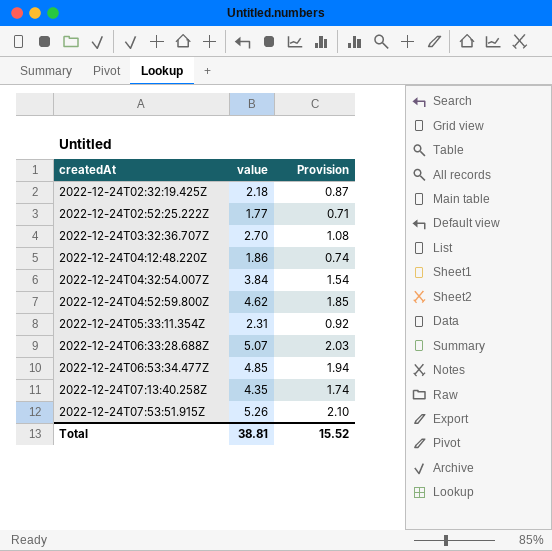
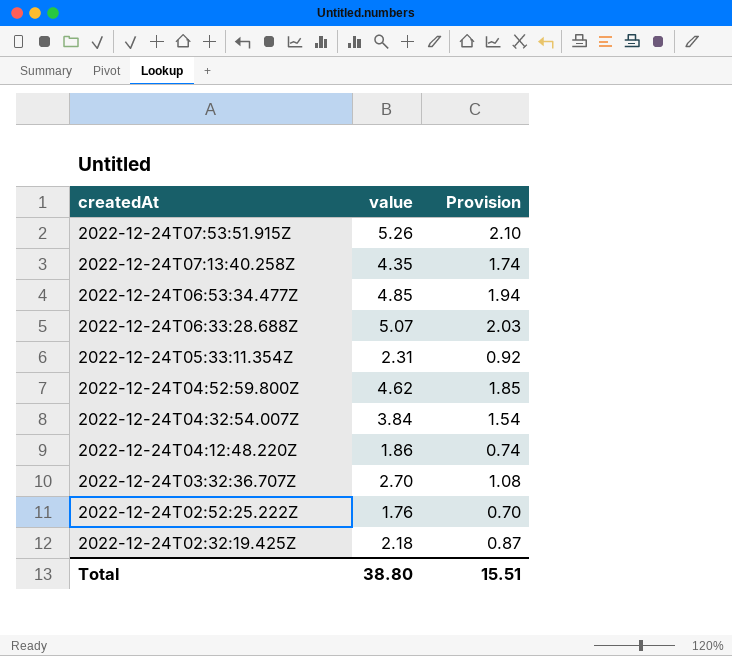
row order: createdAt ascending -> createdAt descending
2022-12-24T02:52:25.222Z | value: 1.77 -> 1.76
2022-12-24T02:52:25.222Z | Provision: 0.71 -> 0.70
Total | value: 38.81 -> 38.80
Total | Provision: 15.52 -> 15.51

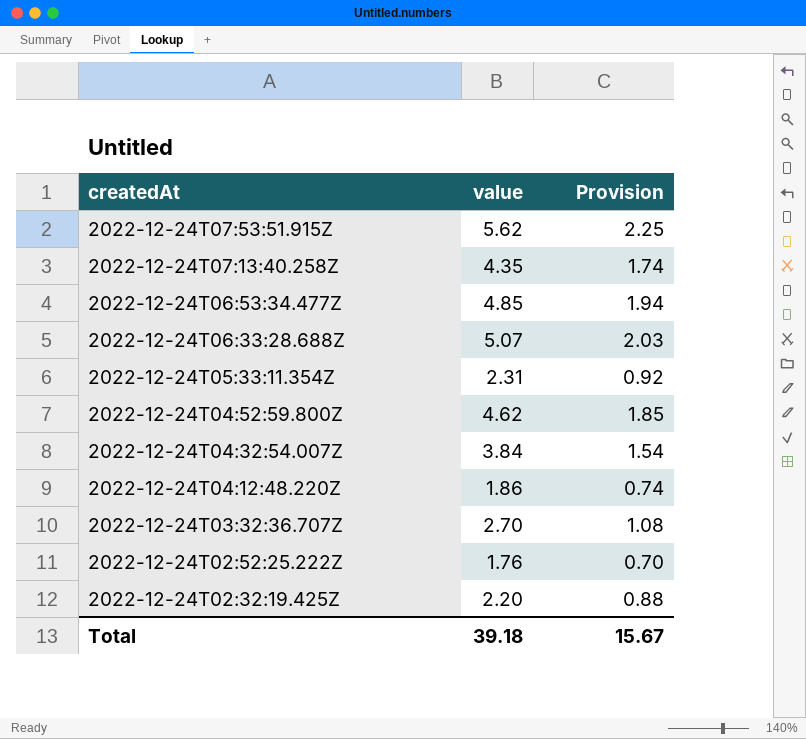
2022-12-24T07:53:51.915Z | value: 5.26 -> 5.62
2022-12-24T07:53:51.915Z | Provision: 2.10 -> 2.25
2022-12-24T02:32:19.425Z | value: 2.18 -> 2.20
2022-12-24T02:32:19.425Z | Provision: 0.87 -> 0.88
Total | value: 38.80 -> 39.18
Total | Provision: 15.51 -> 15.67

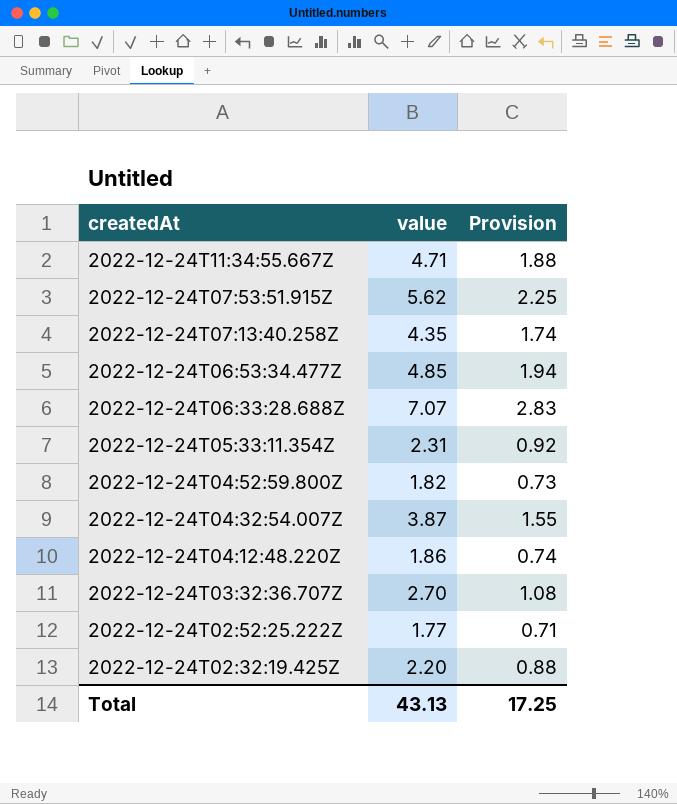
row 2022-12-24T11:34:55.667Z: none -> 4.71 | 1.88
2022-12-24T06:33:28.688Z | value: 5.07 -> 7.07
2022-12-24T06:33:28.688Z | Provision: 2.03 -> 2.83
2022-12-24T04:52:59.800Z | value: 4.62 -> 1.82
2022-12-24T04:52:59.800Z | Provision: 1.85 -> 0.73
2022-12-24T04:32:54.007Z | value: 3.84 -> 3.87
2022-12-24T04:32:54.007Z | Provision: 1.54 -> 1.55
2022-12-24T02:52:25.222Z | value: 1.76 -> 1.77
2022-12-24T02:52:25.222Z | Provision: 0.70 -> 0.71
Total | value: 39.18 -> 43.13
Total | Provision: 15.67 -> 17.25

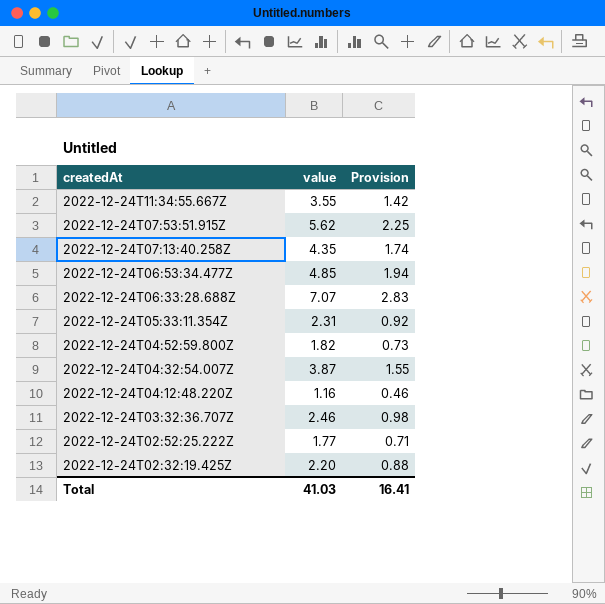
2022-12-24T11:34:55.667Z | value: 4.71 -> 3.55
2022-12-24T11:34:55.667Z | Provision: 1.88 -> 1.42
2022-12-24T04:12:48.220Z | value: 1.86 -> 1.16
2022-12-24T04:12:48.220Z | Provision: 0.74 -> 0.46
2022-12-24T03:32:36.707Z | value: 2.70 -> 2.46
2022-12-24T03:32:36.707Z | Provision: 1.08 -> 0.98
Total | value: 43.13 -> 41.03
Total | Provision: 17.25 -> 16.41

